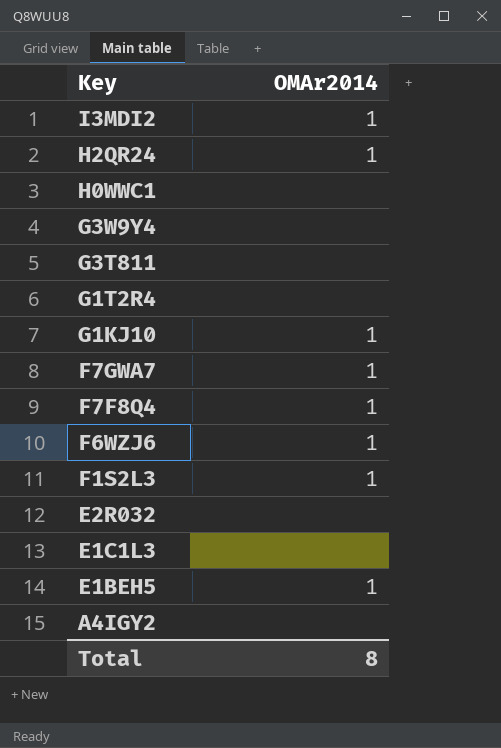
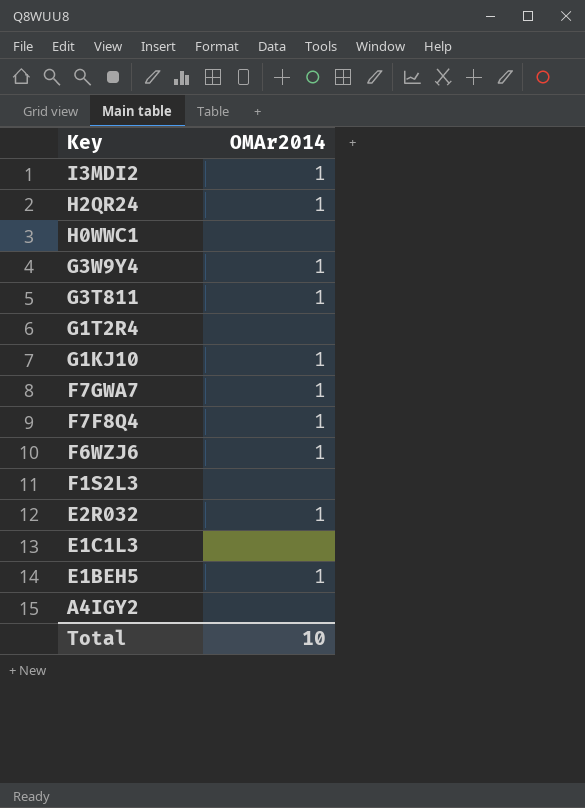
G3W9Y4 | OMAr2014: none -> 1
G3T811 | OMAr2014: none -> 1
F1S2L3 | OMAr2014: 1 -> none
E2R032 | OMAr2014: none -> 1
Total | OMAr2014: 8 -> 10

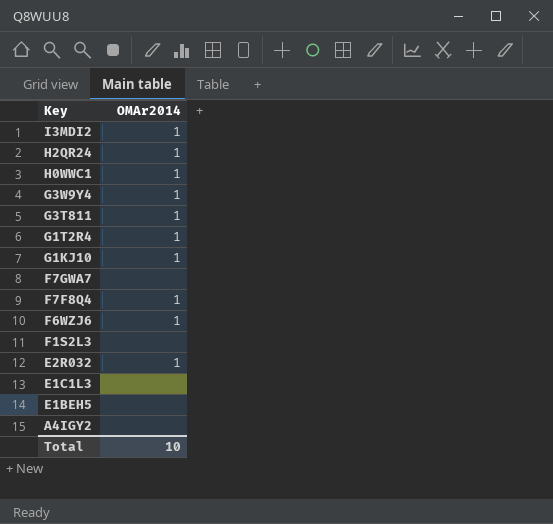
H0WWC1 | OMAr2014: none -> 1
G1T2R4 | OMAr2014: none -> 1
F7GWA7 | OMAr2014: 1 -> none
E1BEH5 | OMAr2014: 1 -> none

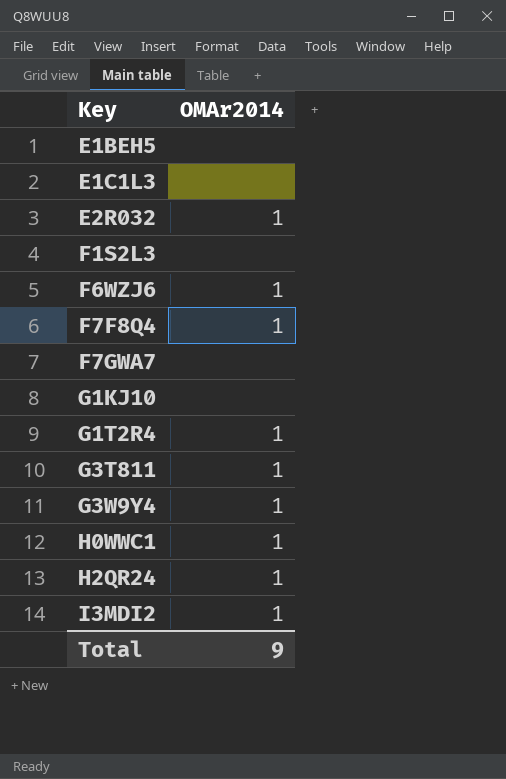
row order: Key descending -> Key ascending
row A4IGY2: none -> none
G1KJ10 | OMAr2014: 1 -> none
Total | OMAr2014: 10 -> 9

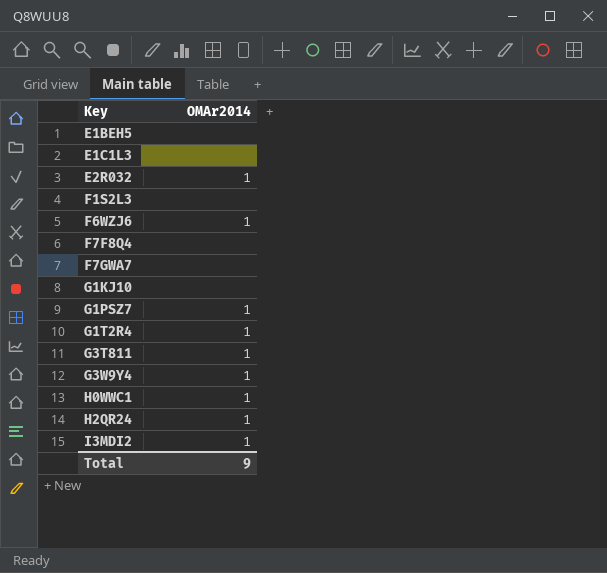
F7F8Q4 | OMAr2014: 1 -> none
row G1PSZ7: none -> 1

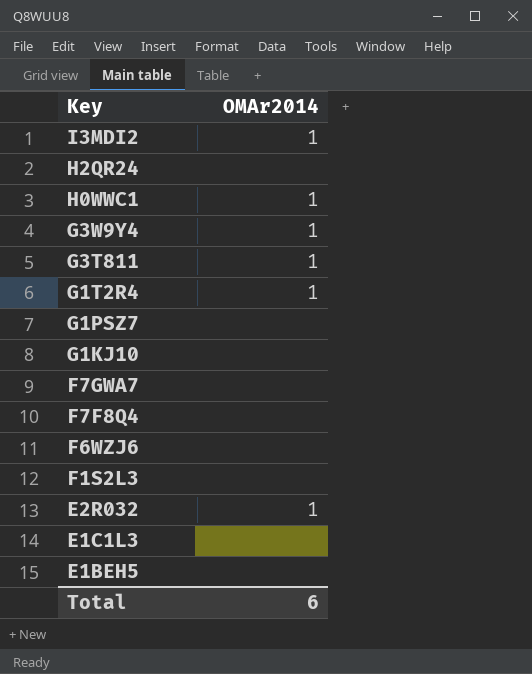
row order: Key ascending -> Key descending
H2QR24 | OMAr2014: 1 -> none
G1PSZ7 | OMAr2014: 1 -> none
F6WZJ6 | OMAr2014: 1 -> none
Total | OMAr2014: 9 -> 6

